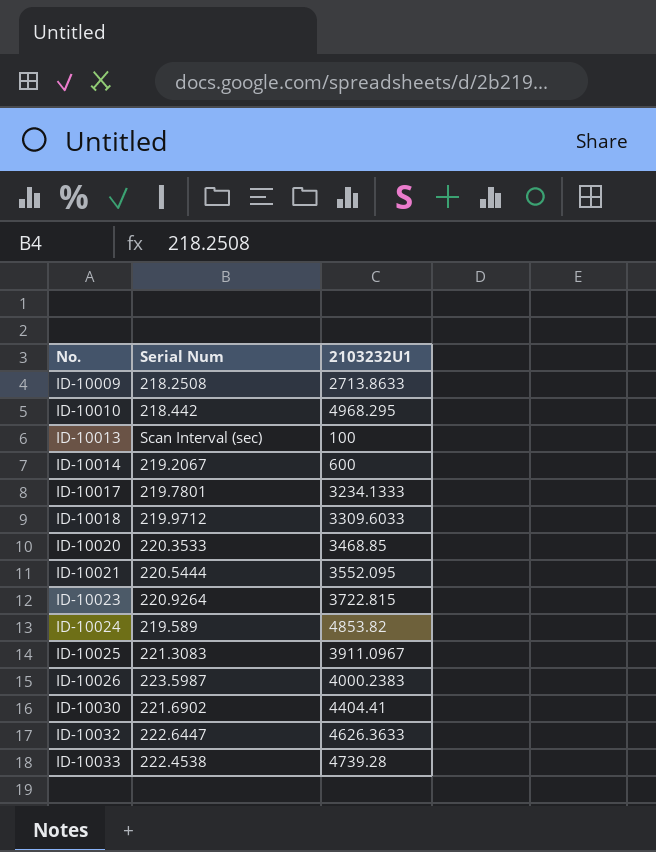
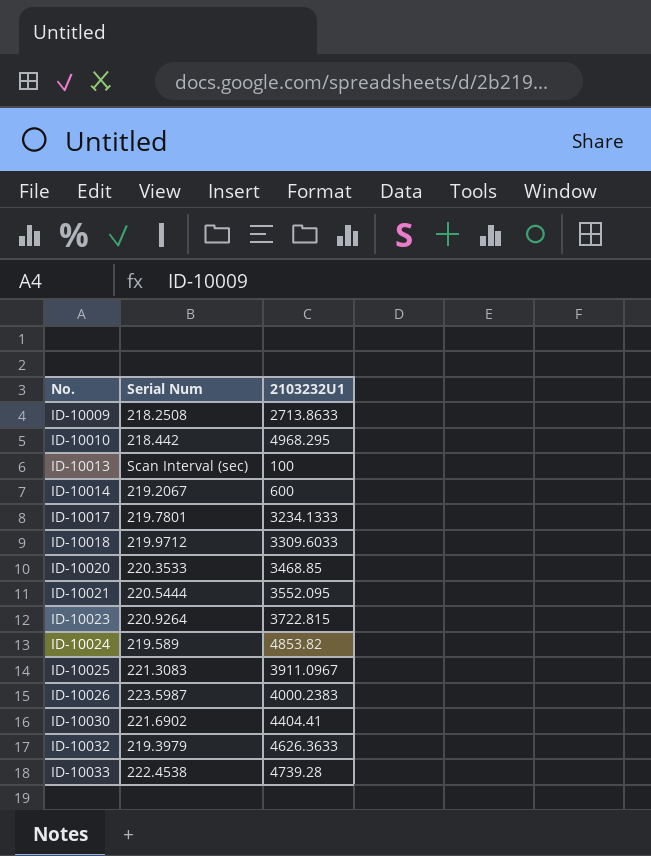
ID-10032 | Serial Num: 222.6447 -> 219.3979

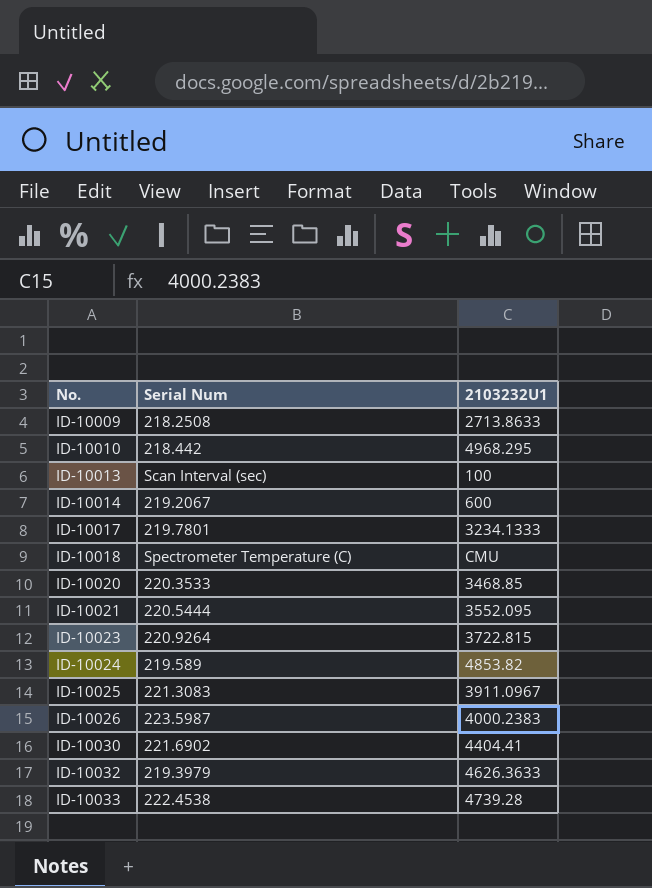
ID-10018 | Serial Num: 219.9712 -> Spectrometer Temperature (C)
ID-10018 | 2103232U1: 3309.6033 -> CMU

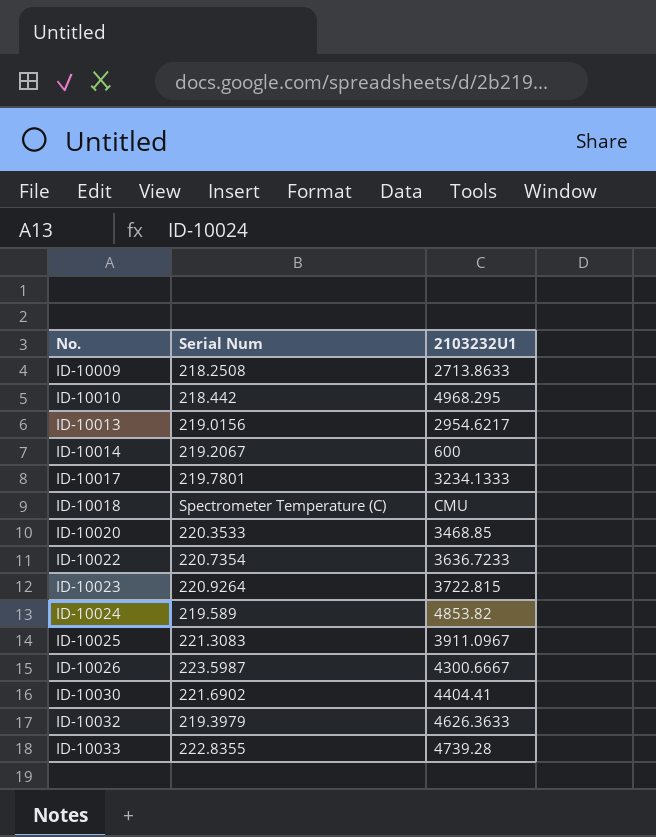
row ID-10021: 220.5444 | 3552.095 -> none
ID-10013 | Serial Num: Scan Interval (sec) -> 219.0156
ID-10013 | 2103232U1: 100 -> 2954.6217
row ID-10022: none -> 220.7354 | 3636.7233
ID-10026 | 2103232U1: 4000.2383 -> 4300.6667
ID-10033 | Serial Num: 222.4538 -> 222.8355

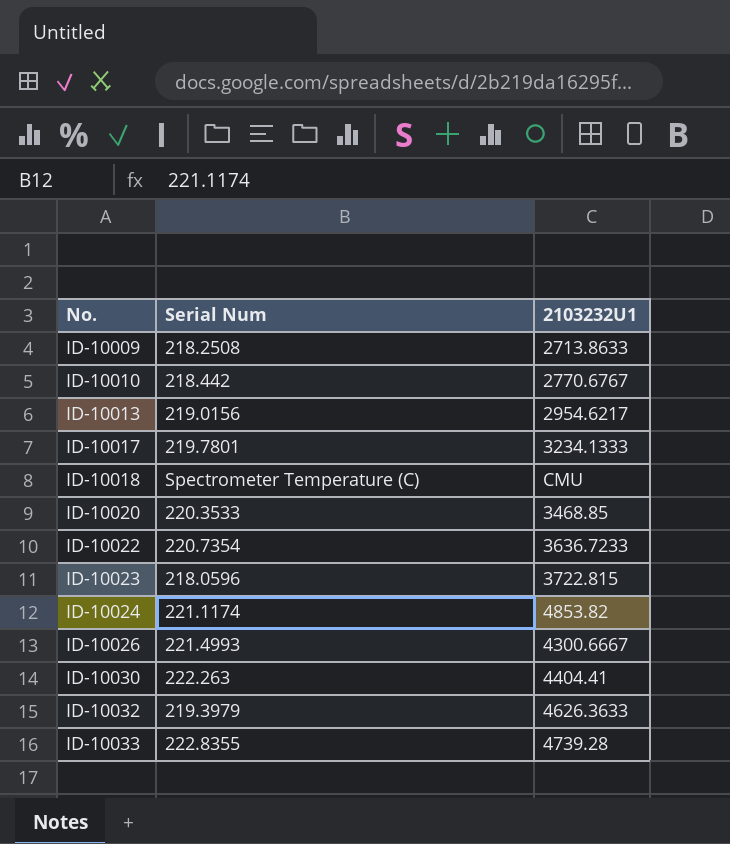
row ID-10014: 219.2067 | 600 -> none
row ID-10025: 221.3083 | 3911.0967 -> none
ID-10010 | 2103232U1: 4968.295 -> 2770.6767
ID-10023 | Serial Num: 220.9264 -> 218.0596
ID-10024 | Serial Num: 219.589 -> 221.1174
ID-10026 | Serial Num: 223.5987 -> 221.4993
ID-10030 | Serial Num: 221.6902 -> 222.263

